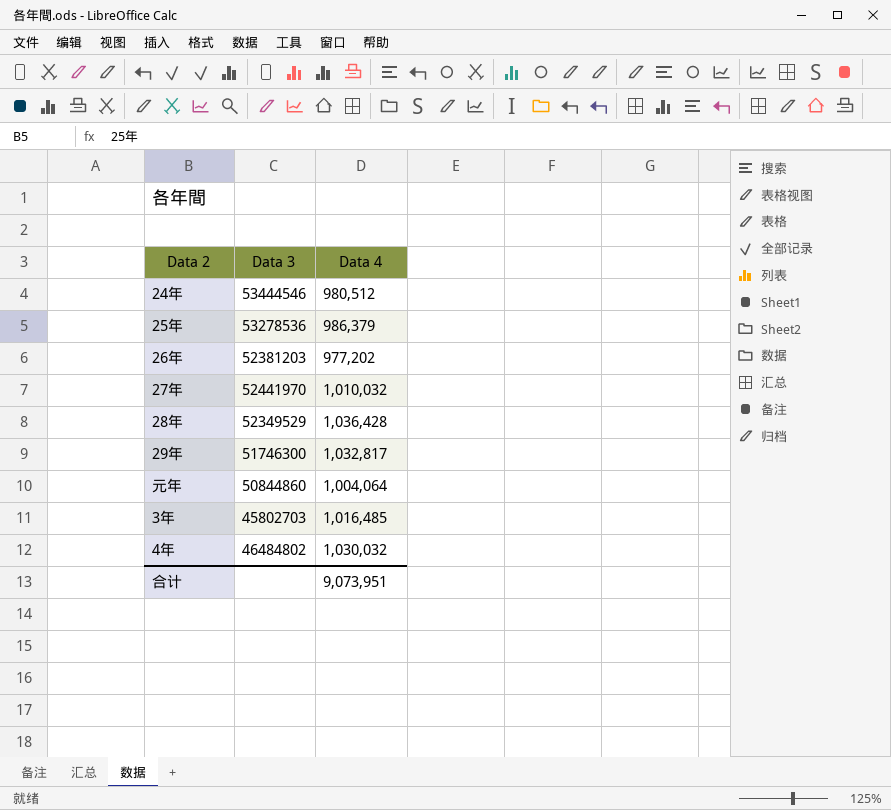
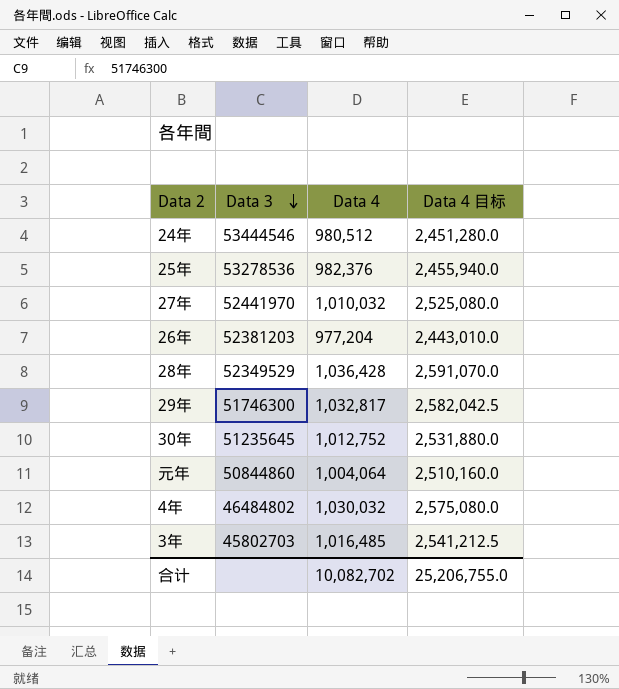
row order: none -> Data 3 descending
column Data 4 目标 | formula: none -> [Data 4] * 2.5
25年 | Data 4: 986,379 -> 982,376
26年 | Data 4: 977,202 -> 977,204
row 30年: none -> 51235645 | 1,012,752 | 2,531,880.0
合计 | Data 4: 9,073,951 -> 10,082,702

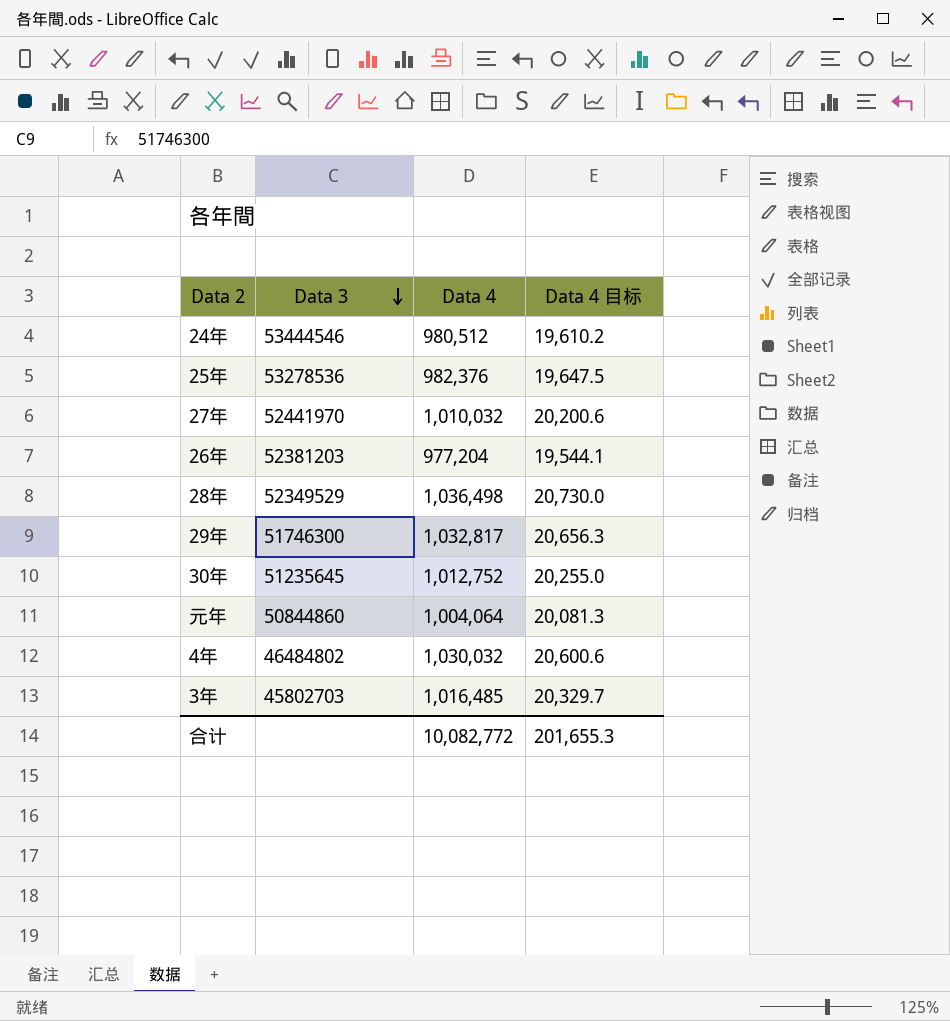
column Data 4 目标 | formula: [Data 4] * 2.5 -> [Data 4] * 0.02
28年 | Data 4: 1,036,428 -> 1,036,498
合计 | Data 4: 10,082,702 -> 10,082,772
合计 | Data 4 目标: 25,206,755.0 -> 201,655.3

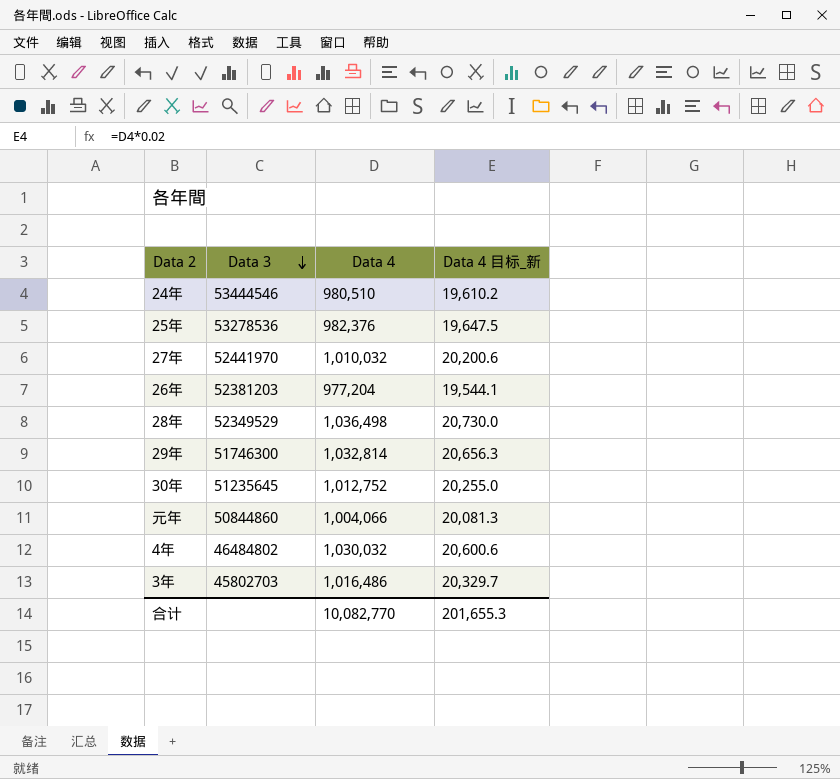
column name: Data 4 目标 -> Data 4 目标_新
24年 | Data 4: 980,512 -> 980,510
29年 | Data 4: 1,032,817 -> 1,032,814
元年 | Data 4: 1,004,064 -> 1,004,066
3年 | Data 4: 1,016,485 -> 1,016,486
合计 | Data 4: 10,082,772 -> 10,082,770

